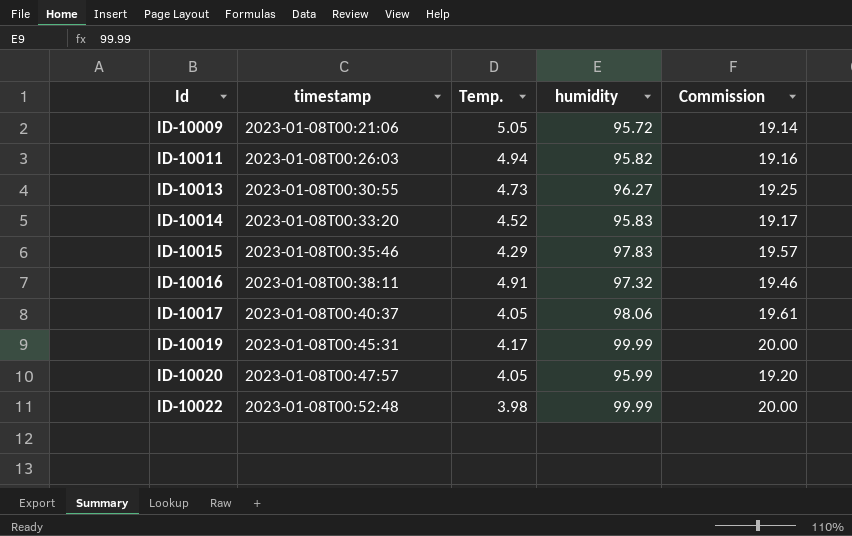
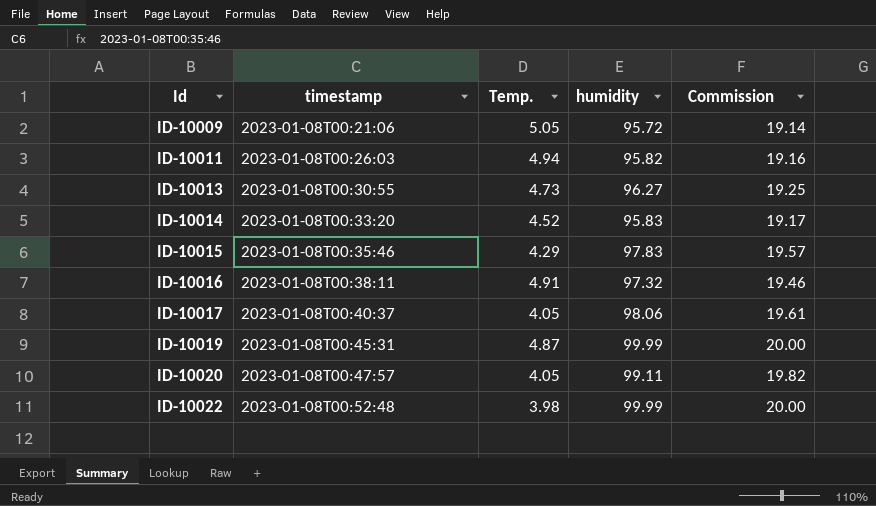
ID-10019 | Temp.: 4.17 -> 4.87
ID-10020 | humidity: 95.99 -> 99.11
ID-10020 | Commission: 19.20 -> 19.82

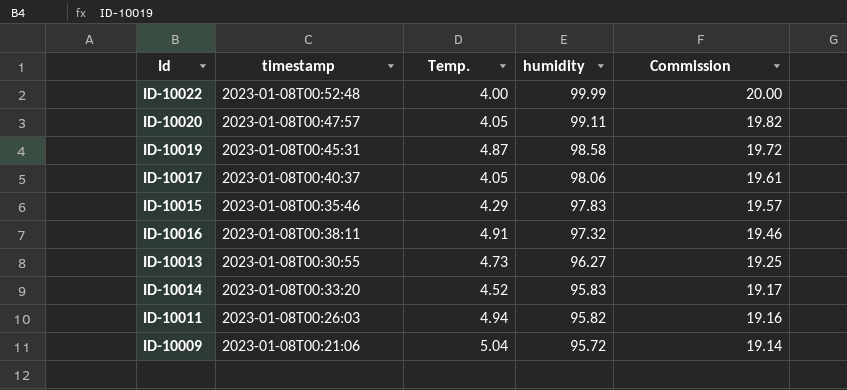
row order: Id ascending -> humidity descending
ID-10022 | Temp.: 3.98 -> 4.00
ID-10019 | humidity: 99.99 -> 98.58
ID-10019 | Commission: 20.00 -> 19.72
ID-10009 | Temp.: 5.05 -> 5.04

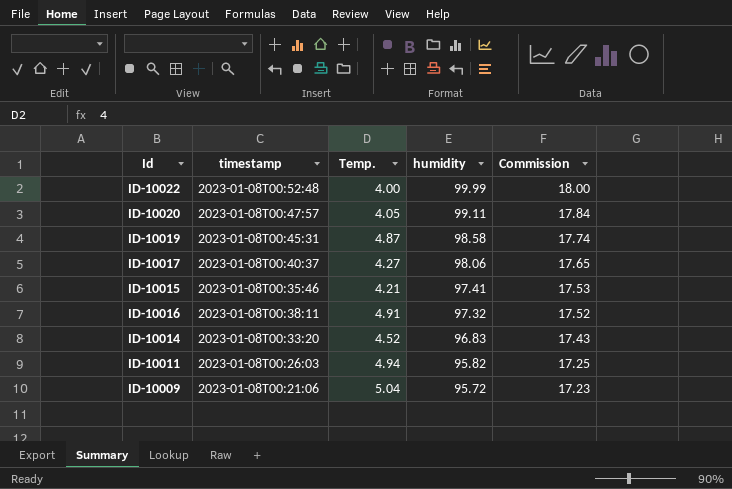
column Commission | formula: [humidity] * 0.2 -> [humidity] * 0.18
row ID-10013: 2023-01-08T00:30:55 | 4.73 | 96.27 | 19.25 -> none
ID-10017 | Temp.: 4.05 -> 4.27
ID-10015 | Temp.: 4.29 -> 4.21
ID-10015 | humidity: 97.83 -> 97.41
ID-10014 | humidity: 95.83 -> 96.83

